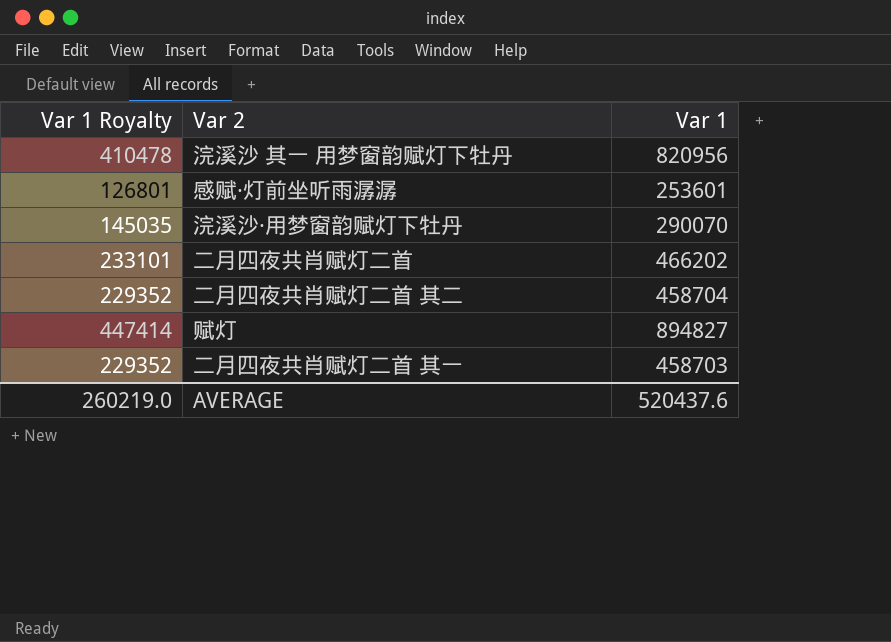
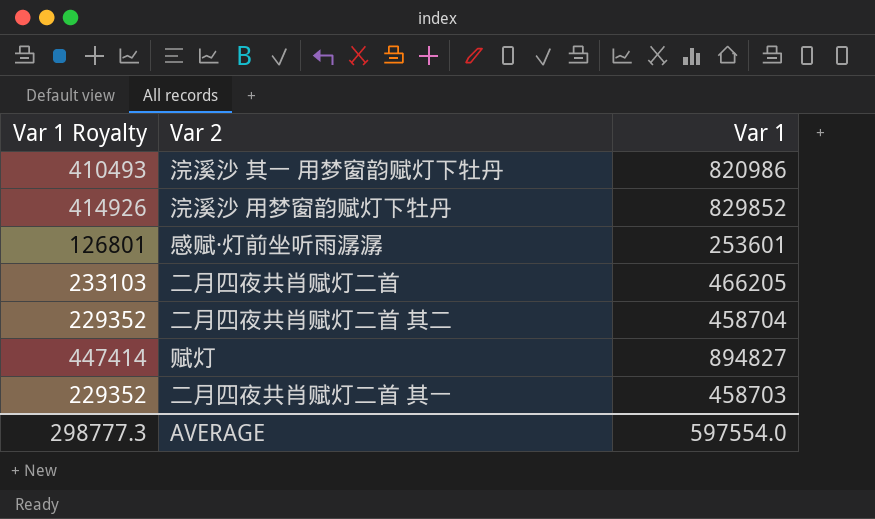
row 浣溪沙·用梦窗韵赋灯下牡丹: 145035 | 290070 -> none
浣溪沙 其一 用梦窗韵赋灯下牡丹 | Var 1 Royalty: 410478 -> 410493
浣溪沙 其一 用梦窗韵赋灯下牡丹 | Var 1: 820956 -> 820986
row 浣溪沙 用梦窗韵赋灯下牡丹: none -> 414926 | 829852
二月四夜共肖赋灯二首 | Var 1 Royalty: 233101 -> 233103
二月四夜共肖赋灯二首 | Var 1: 466202 -> 466205
AVERAGE | Var 1 Royalty: 260219.0 -> 298777.3
AVERAGE | Var 1: 520437.6 -> 597554.0

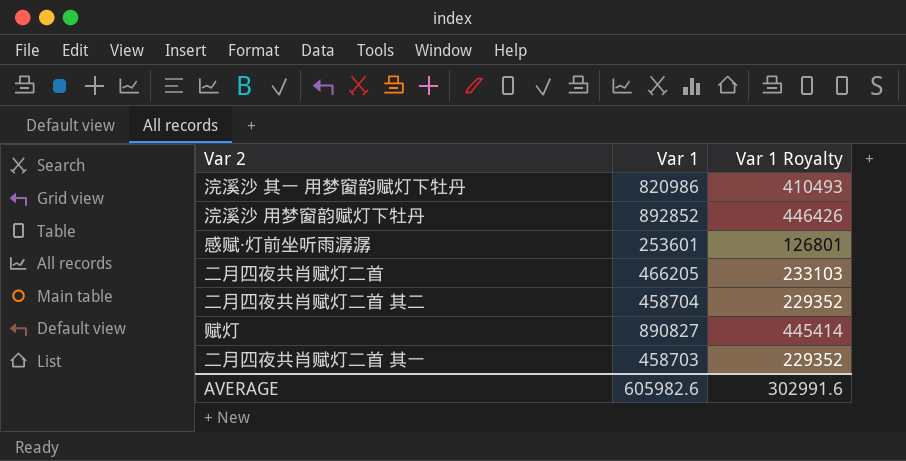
column Var 1 Royalty | position: 1 -> 3
浣溪沙 用梦窗韵赋灯下牡丹 | Var 1: 829852 -> 892852
浣溪沙 用梦窗韵赋灯下牡丹 | Var 1 Royalty: 414926 -> 446426
赋灯 | Var 1: 894827 -> 890827
赋灯 | Var 1 Royalty: 447414 -> 445414
AVERAGE | Var 1: 597554.0 -> 605982.6
AVERAGE | Var 1 Royalty: 298777.3 -> 302991.6

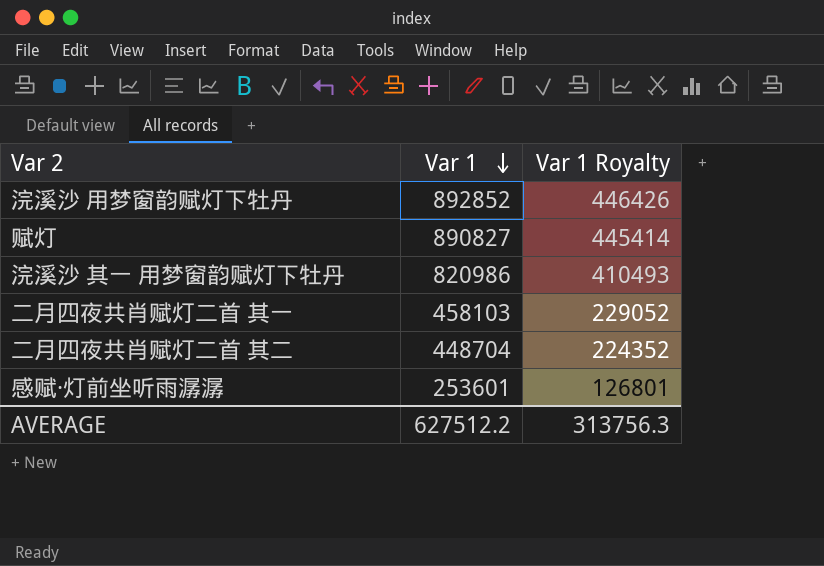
row order: none -> Var 1 descending
row 二月四夜共肖赋灯二首: 466205 | 233103 -> none
二月四夜共肖赋灯二首 其一 | Var 1: 458703 -> 458103
二月四夜共肖赋灯二首 其一 | Var 1 Royalty: 229352 -> 229052
二月四夜共肖赋灯二首 其二 | Var 1: 458704 -> 448704
二月四夜共肖赋灯二首 其二 | Var 1 Royalty: 229352 -> 224352
AVERAGE | Var 1: 605982.6 -> 627512.2
AVERAGE | Var 1 Royalty: 302991.6 -> 313756.3

